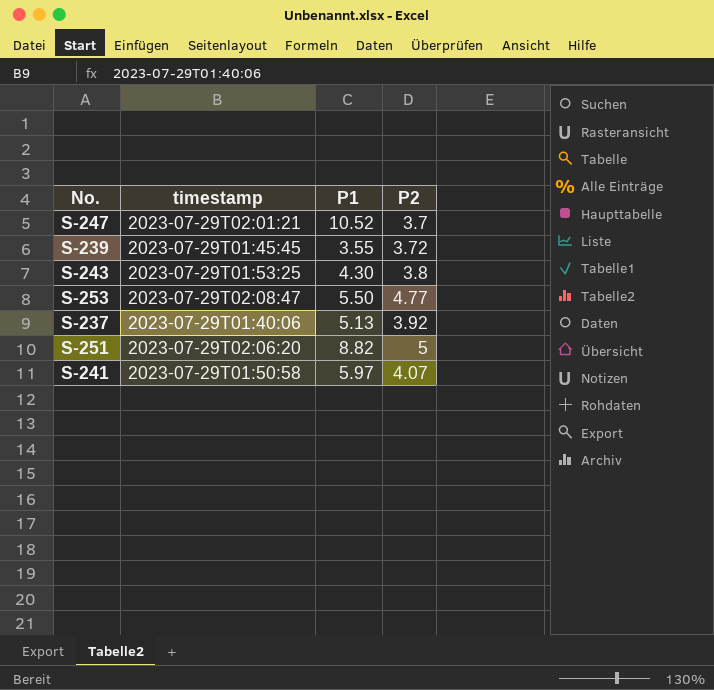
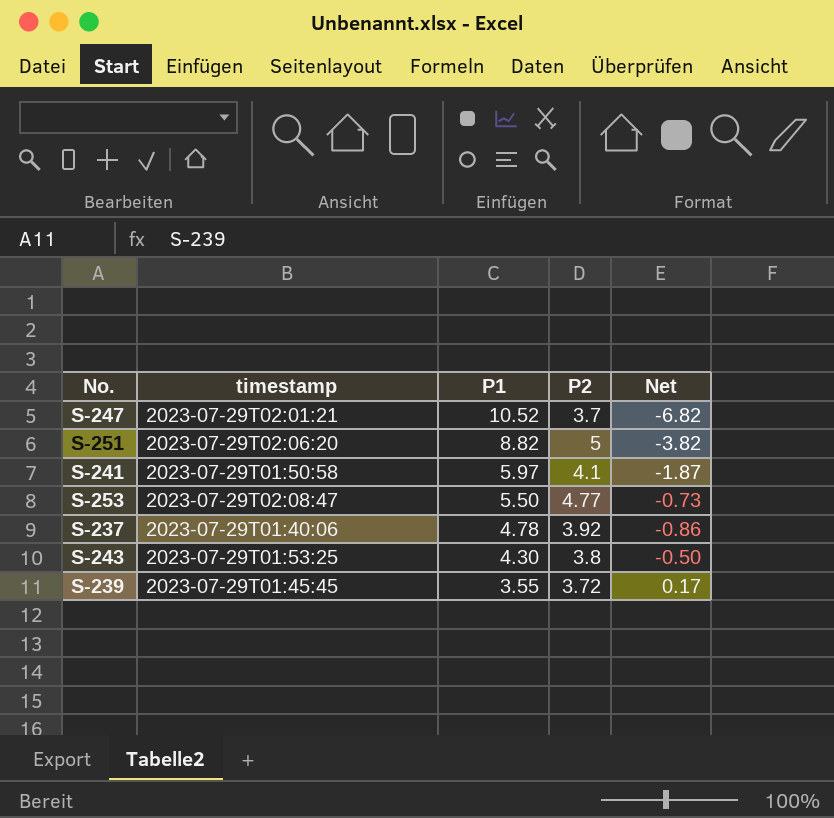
row order: none -> P1 descending
column Net | formula: none -> [P2] - [P1]
S-241 | P2: 4.07 -> 4.1
S-237 | P1: 5.13 -> 4.78

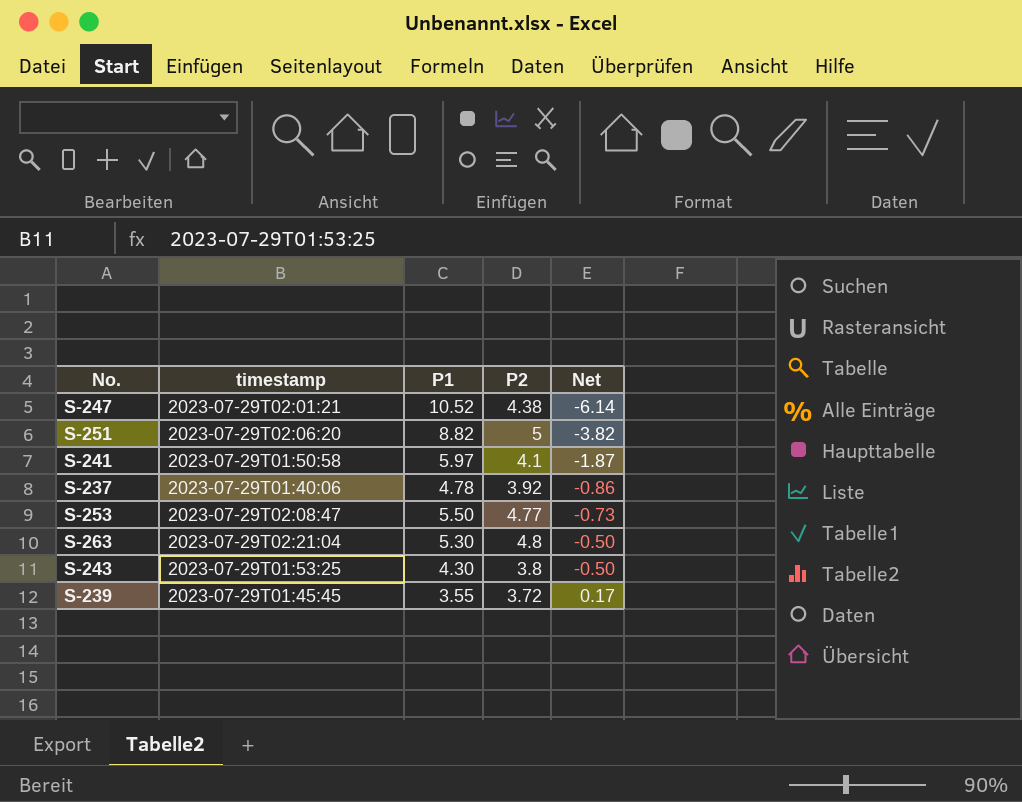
row order: P1 descending -> Net ascending
S-247 | P2: 3.7 -> 4.38
S-247 | Net: -6.82 -> -6.14
row S-263: none -> 2023-07-29T02:21:04 | 5.30 | 4.8 | -0.50

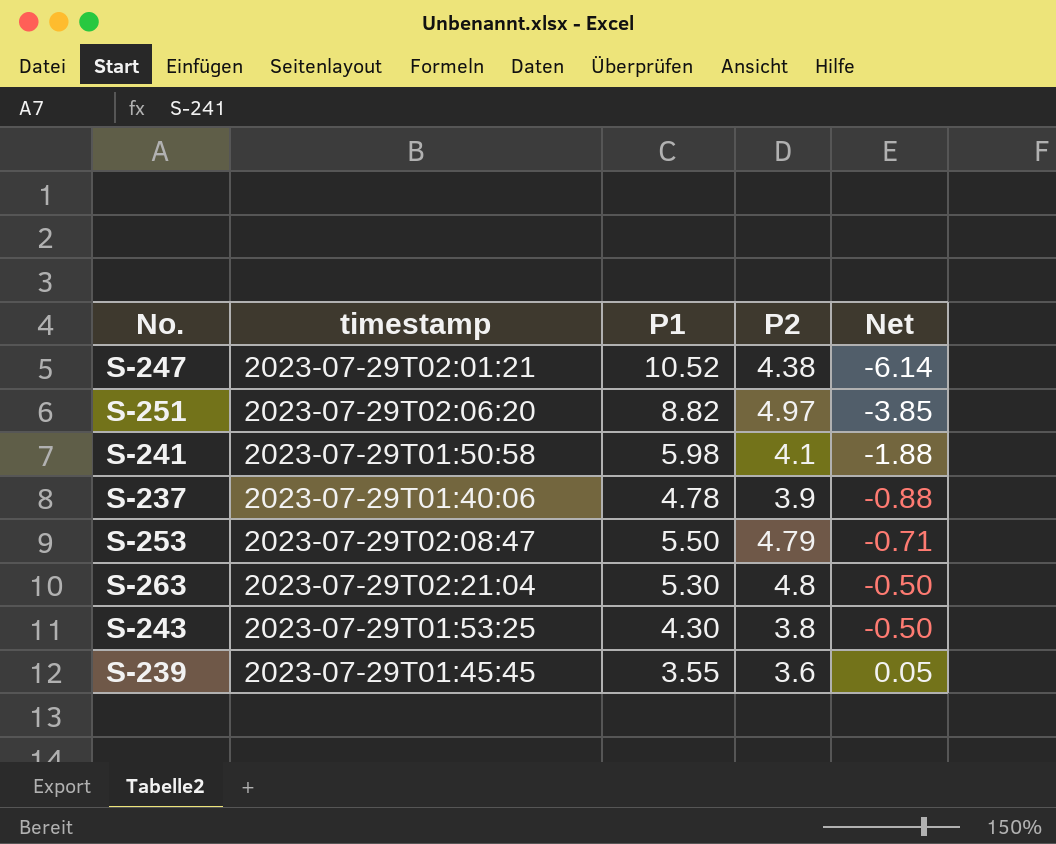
S-251 | P2: 5 -> 4.97
S-251 | Net: -3.82 -> -3.85
S-241 | P1: 5.97 -> 5.98
S-241 | Net: -1.87 -> -1.88
S-237 | P2: 3.92 -> 3.9
S-237 | Net: -0.86 -> -0.88
S-253 | P2: 4.77 -> 4.79
S-253 | Net: -0.73 -> -0.71
S-239 | P2: 3.72 -> 3.6
S-239 | Net: 0.17 -> 0.05

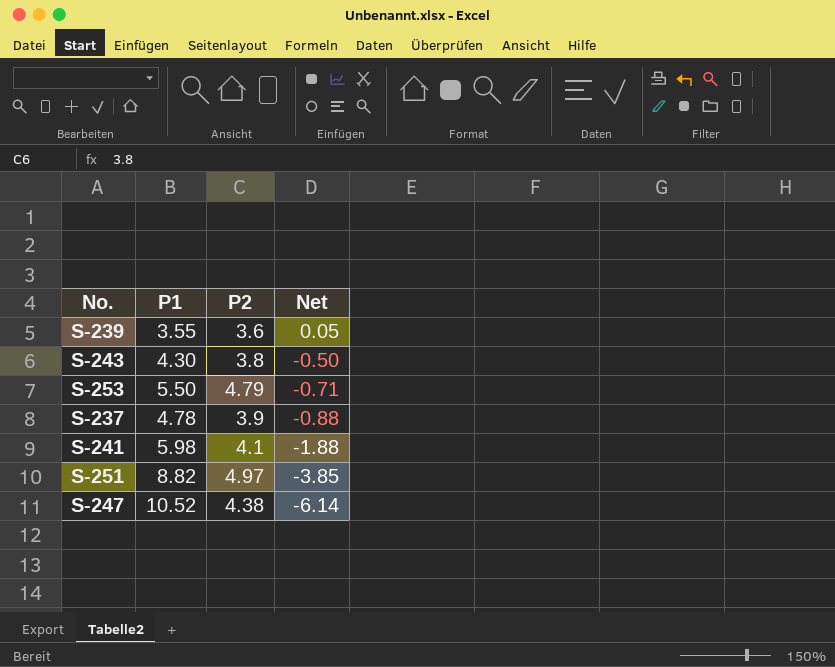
row order: Net ascending -> Net descending
column timestamp | position: 2 -> none
row S-263: 2023-07-29T02:21:04 | 5.30 | 4.8 | -0.50 -> none

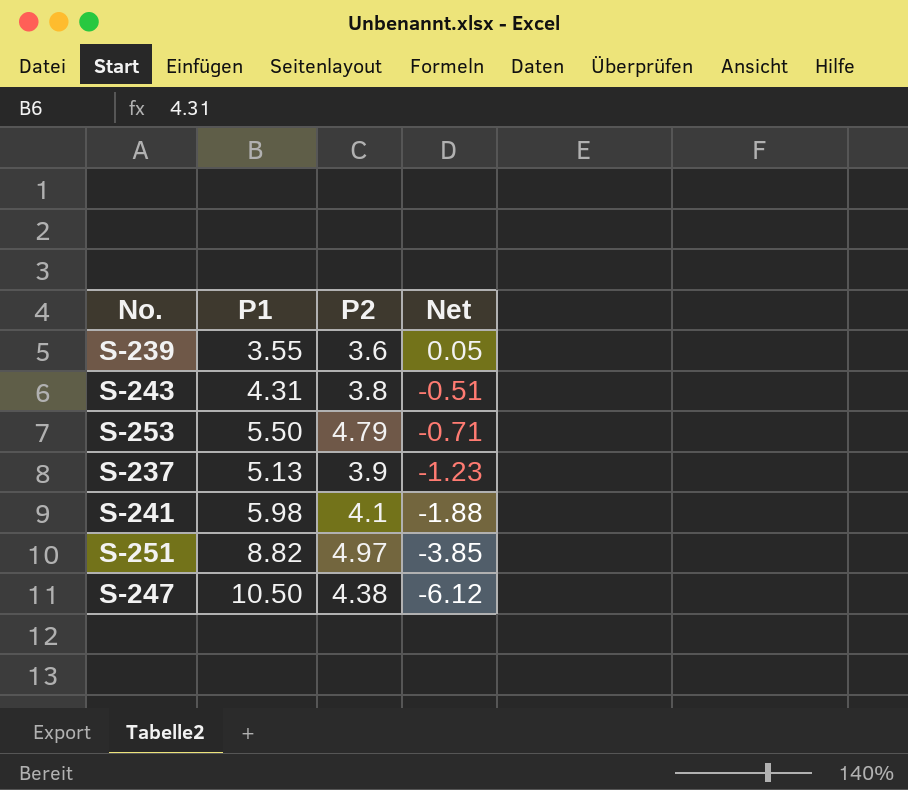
S-243 | P1: 4.30 -> 4.31
S-243 | Net: -0.50 -> -0.51
S-237 | P1: 4.78 -> 5.13
S-237 | Net: -0.88 -> -1.23
S-247 | P1: 10.52 -> 10.50
S-247 | Net: -6.14 -> -6.12

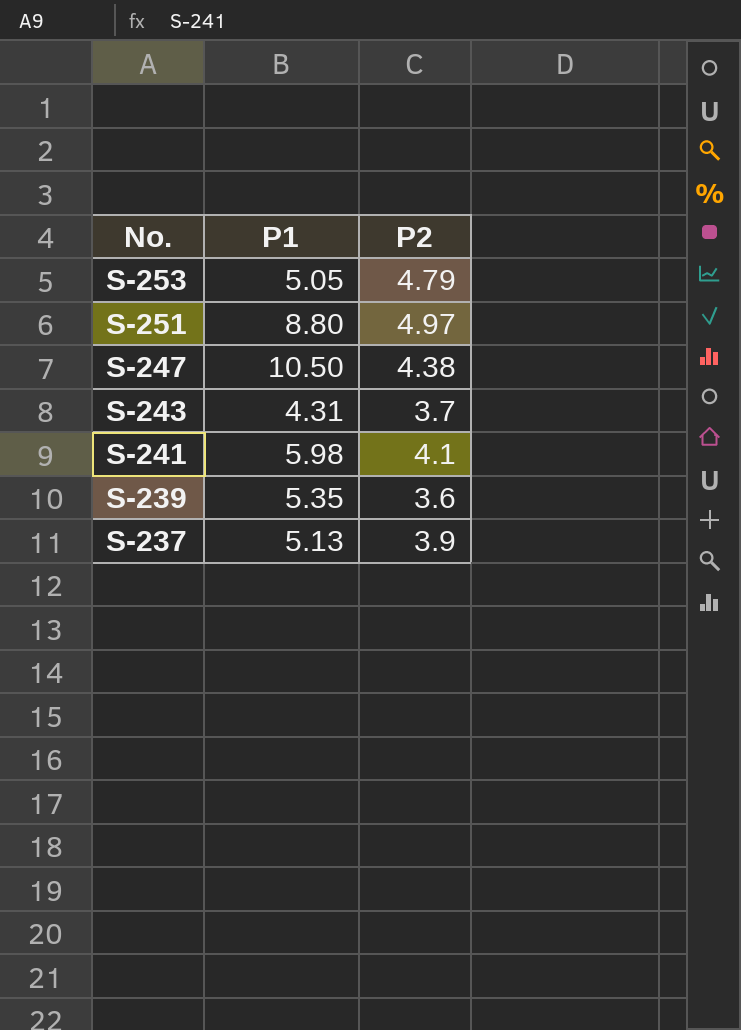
row order: Net descending -> No. descending
column Net | formula: [P2] - [P1] -> none
S-253 | P1: 5.50 -> 5.05
S-251 | P1: 8.82 -> 8.80
S-243 | P2: 3.8 -> 3.7
S-239 | P1: 3.55 -> 5.35

